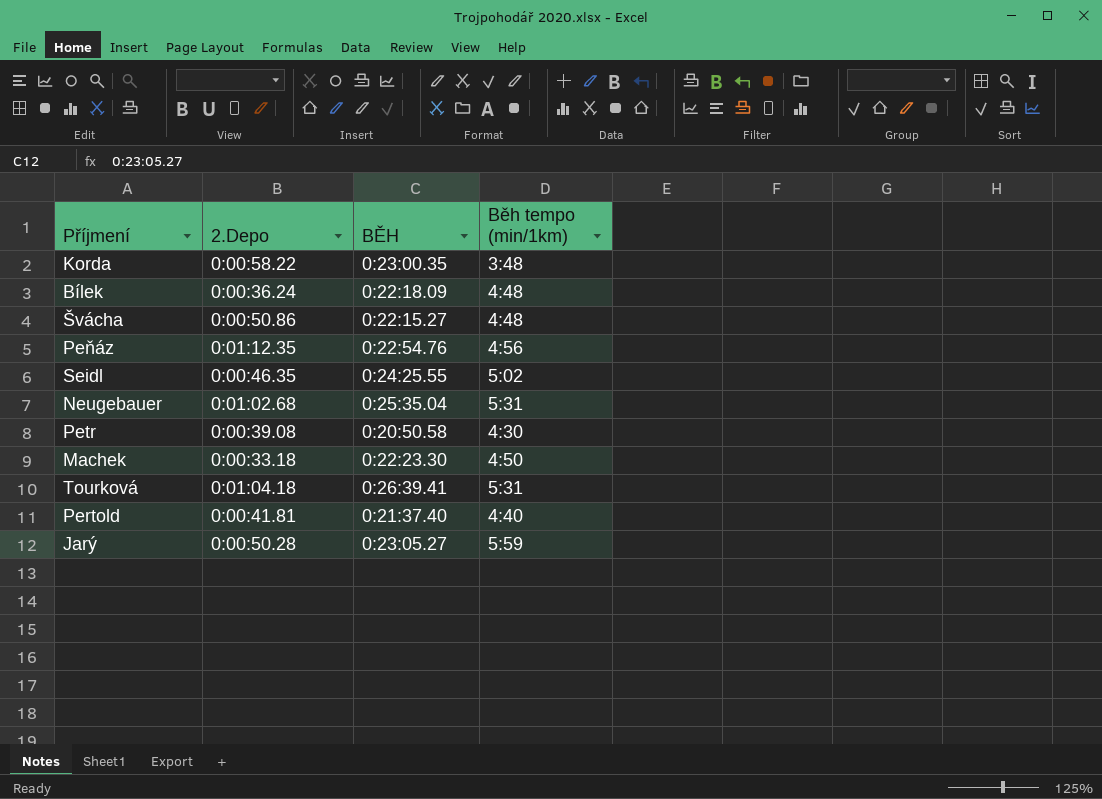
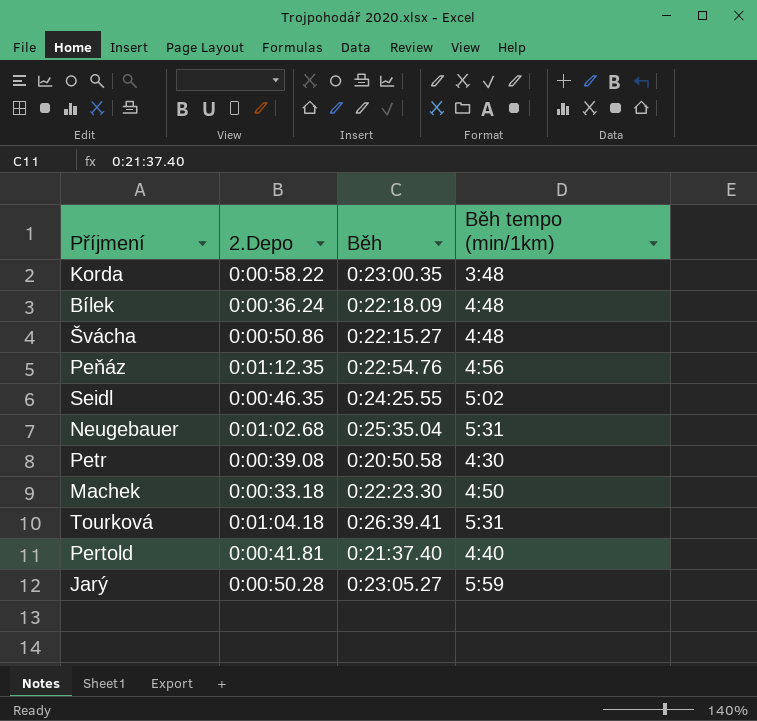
column name: BĚH -> Běh

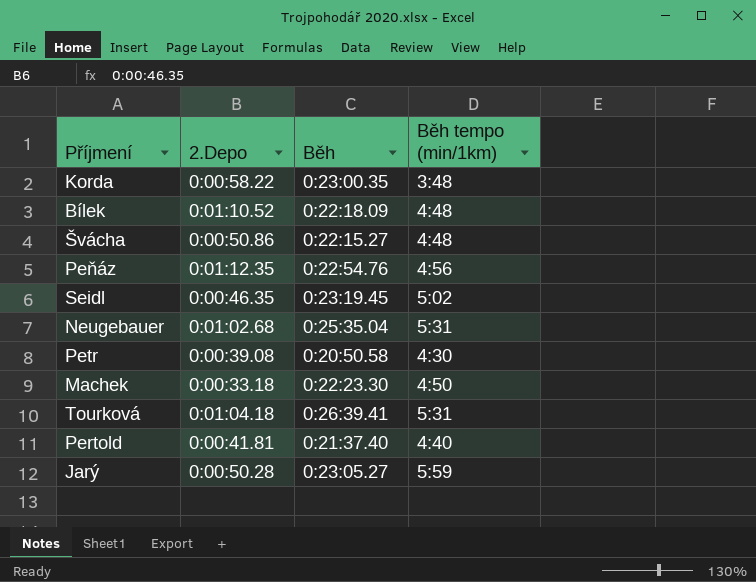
Bílek | 2.Depo: 0:00:36.24 -> 0:01:10.52
Seidl | Běh: 0:24:25.55 -> 0:23:19.45

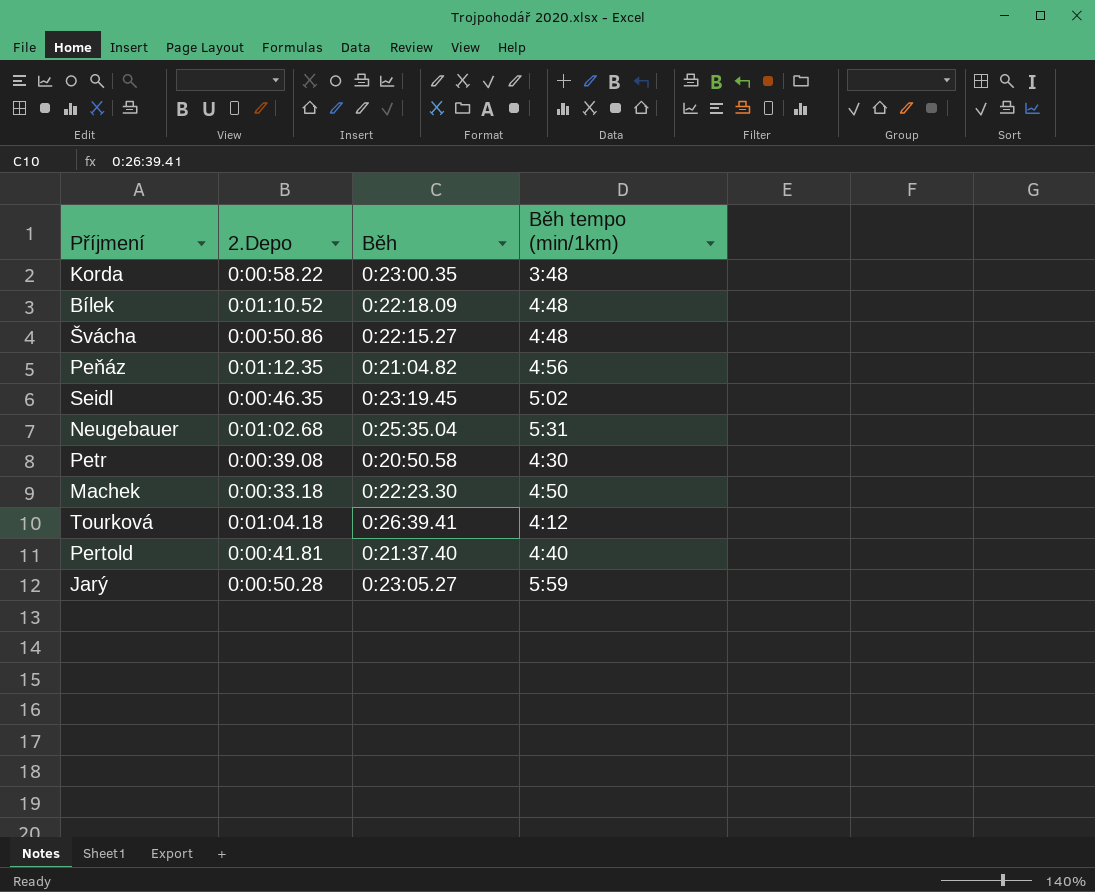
Peňáz | Běh: 0:22:54.76 -> 0:21:04.82
Tourková | Běh tempo (min/1km): 5:31 -> 4:12

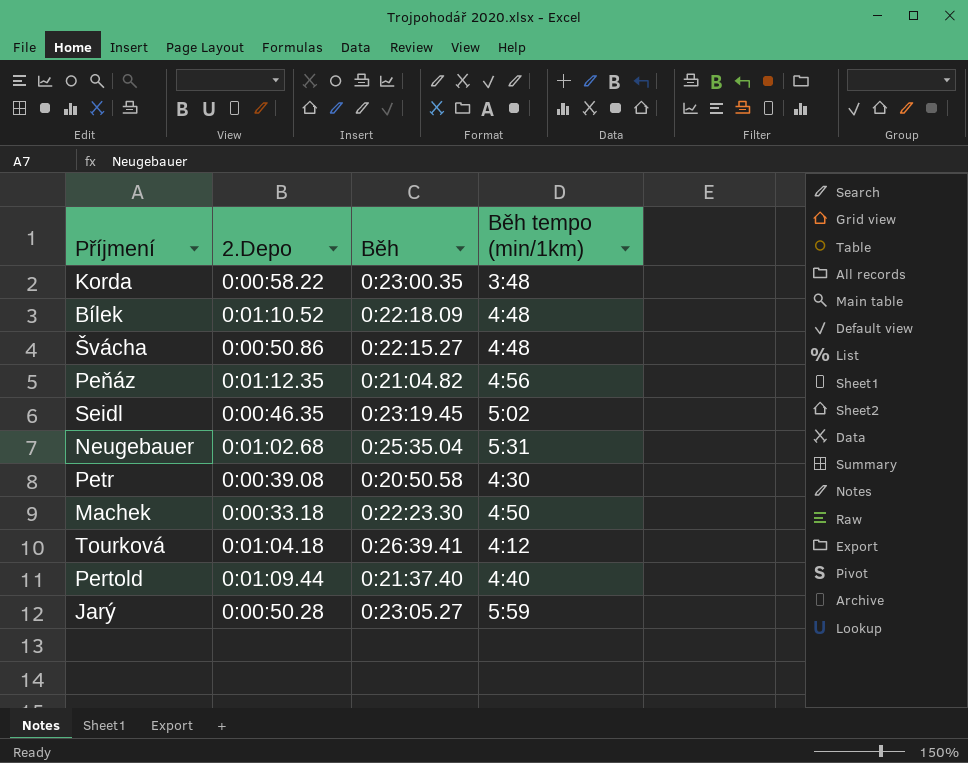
Pertold | 2.Depo: 0:00:41.81 -> 0:01:09.44

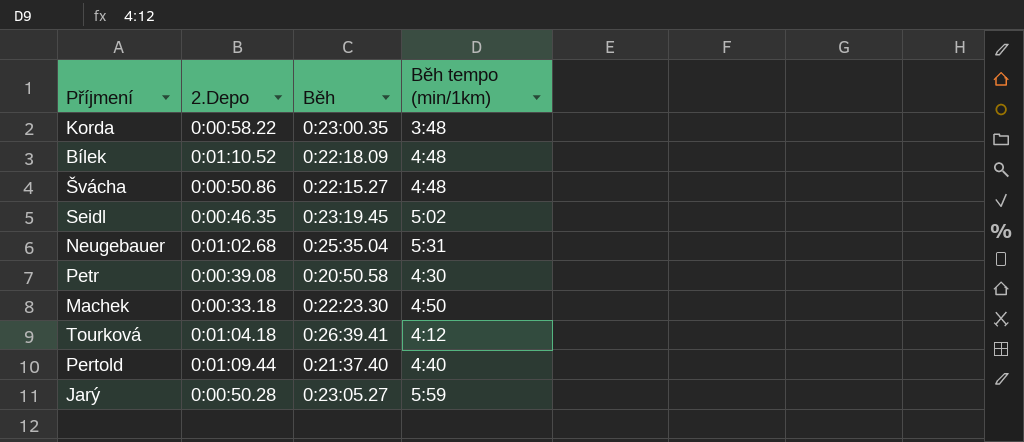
row Peňáz: 0:01:12.35 | 0:21:04.82 | 4:56 -> none

